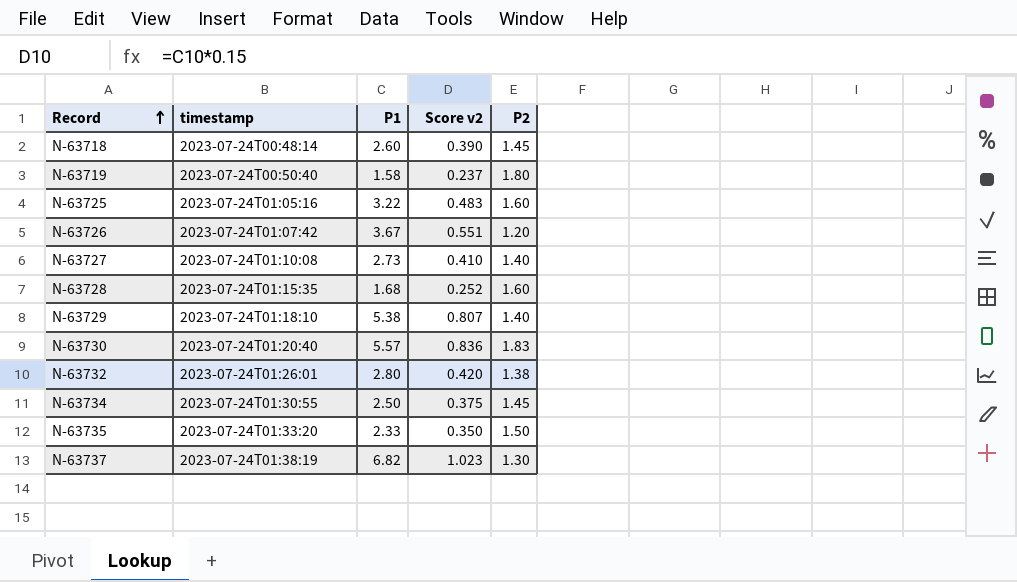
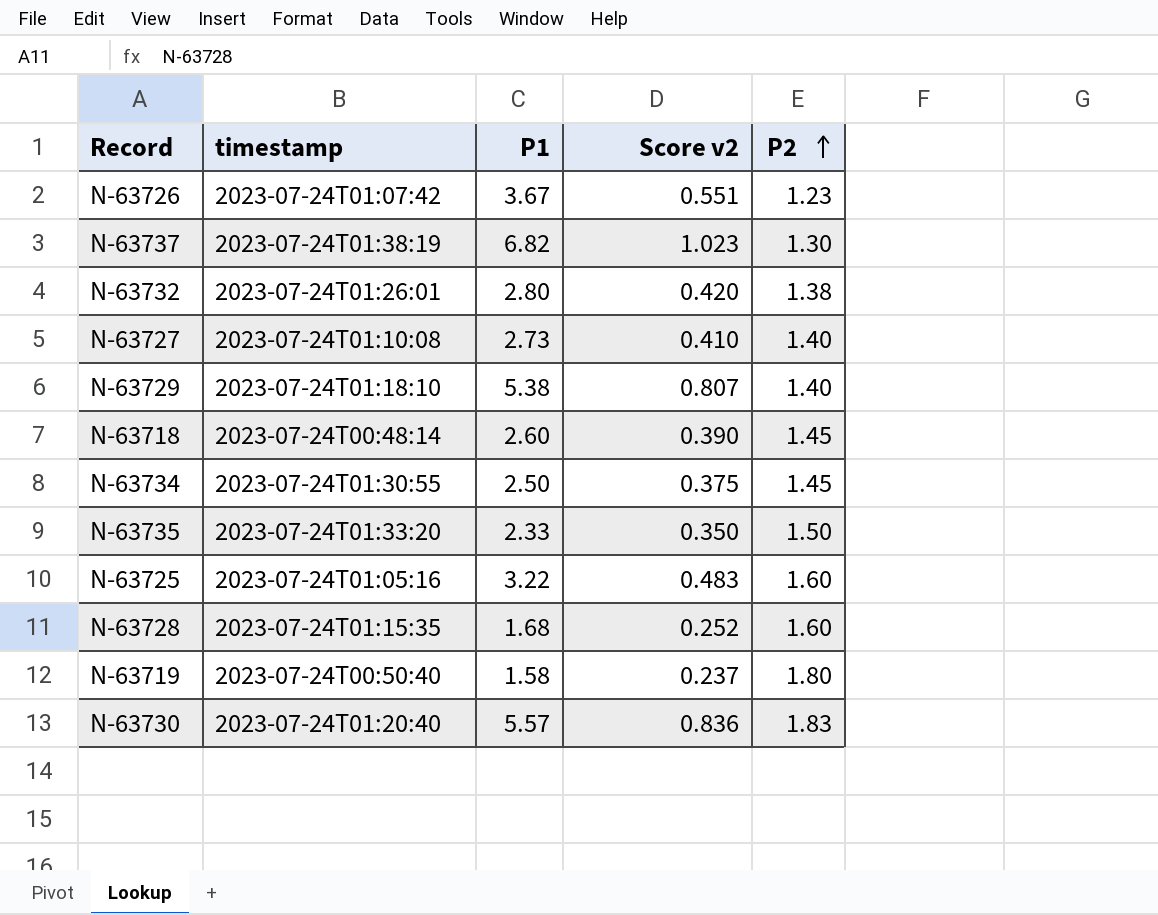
row order: Record ascending -> P2 ascending
N-63726 | P2: 1.20 -> 1.23

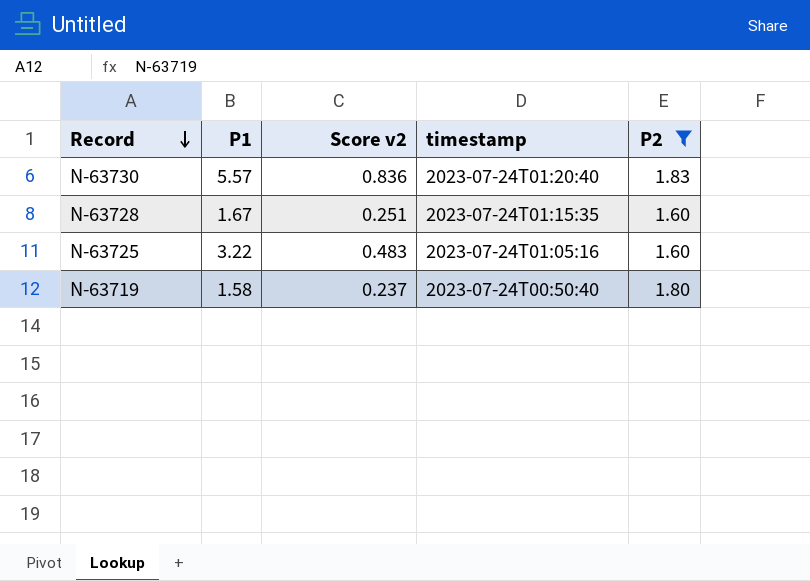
filter: none -> P2 >= 1.60
row order: P2 ascending -> Record descending
column timestamp | position: 2 -> 4
N-63728 | P1: 1.68 -> 1.67
N-63728 | Score v2: 0.252 -> 0.251

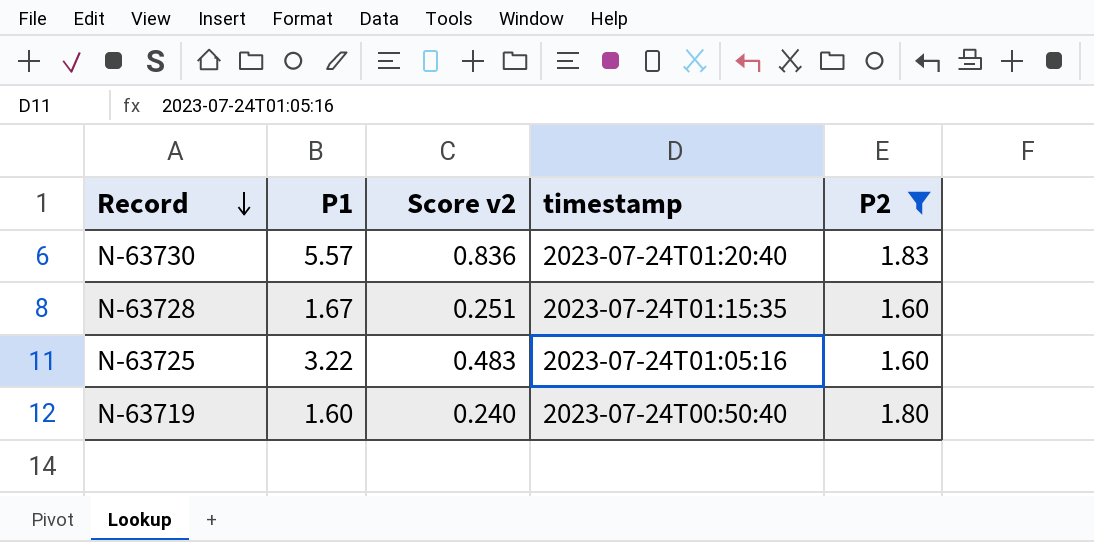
N-63719 | P1: 1.58 -> 1.60
N-63719 | Score v2: 0.237 -> 0.240

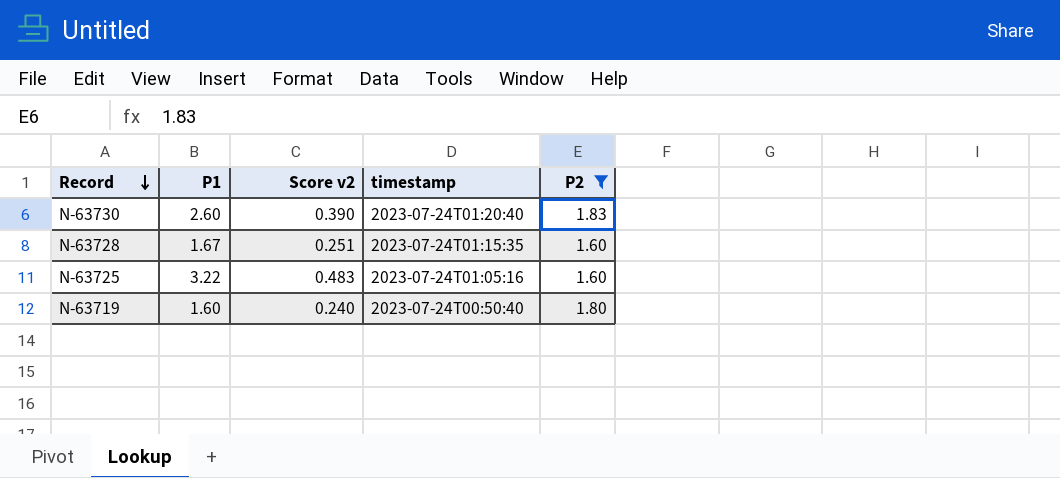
N-63730 | P1: 5.57 -> 2.60
N-63730 | Score v2: 0.836 -> 0.390

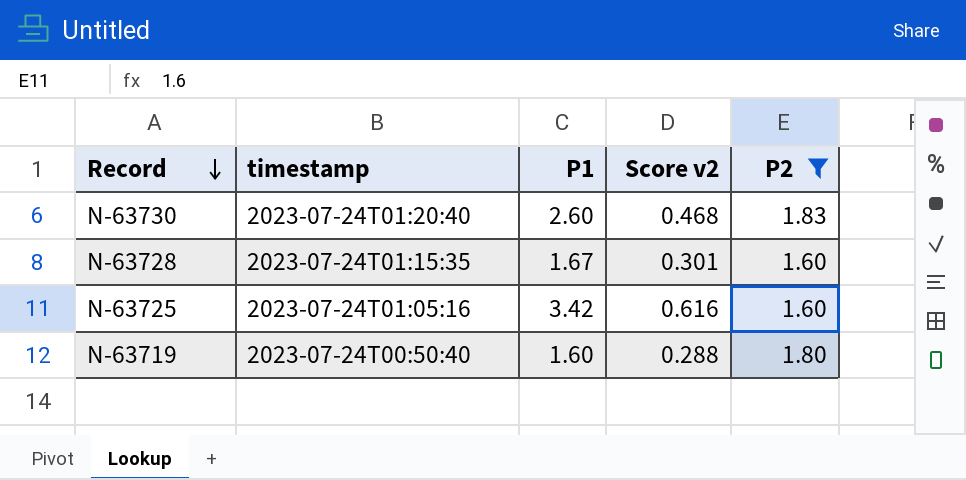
column timestamp | position: 4 -> 2
column Score v2 | formula: [P1] * 0.15 -> [P1] * 0.18
N-63725 | P1: 3.22 -> 3.42

